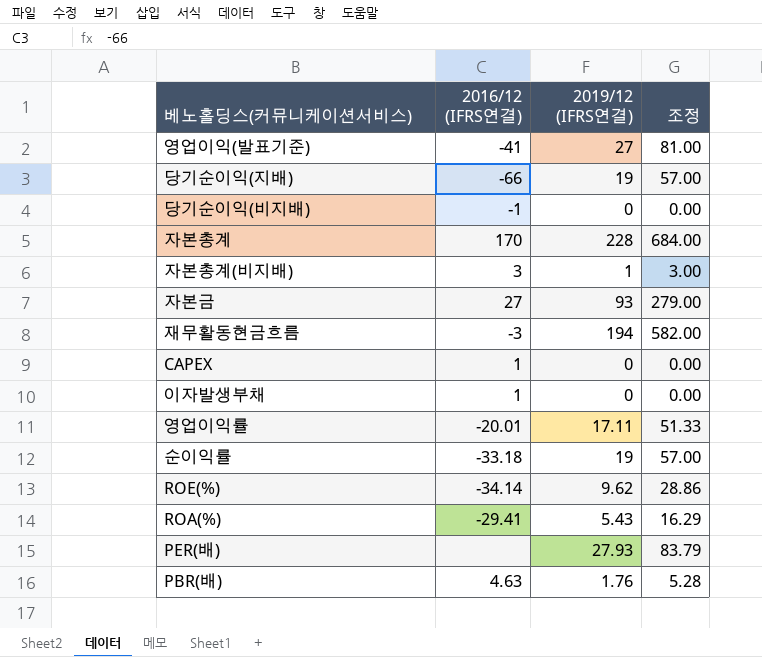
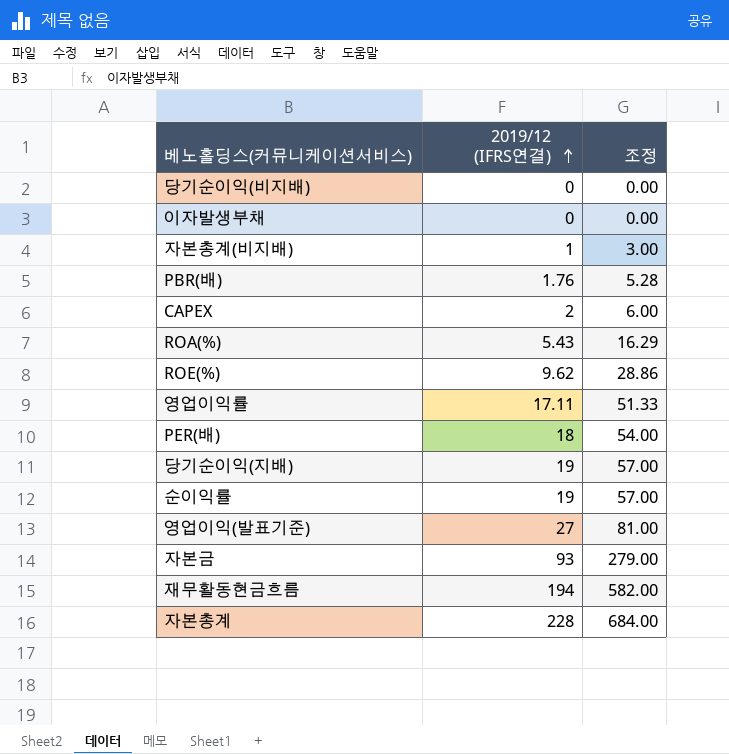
row order: none -> 2019/12 (IFRS연결) ascending
column 2016/12 (IFRS연결) | position: 2 -> none
CAPEX | 2019/12 (IFRS연결): 0 -> 2
CAPEX | 조정: 0.00 -> 6.00
PER(배) | 2019/12 (IFRS연결): 27.93 -> 18
PER(배) | 조정: 83.79 -> 54.00

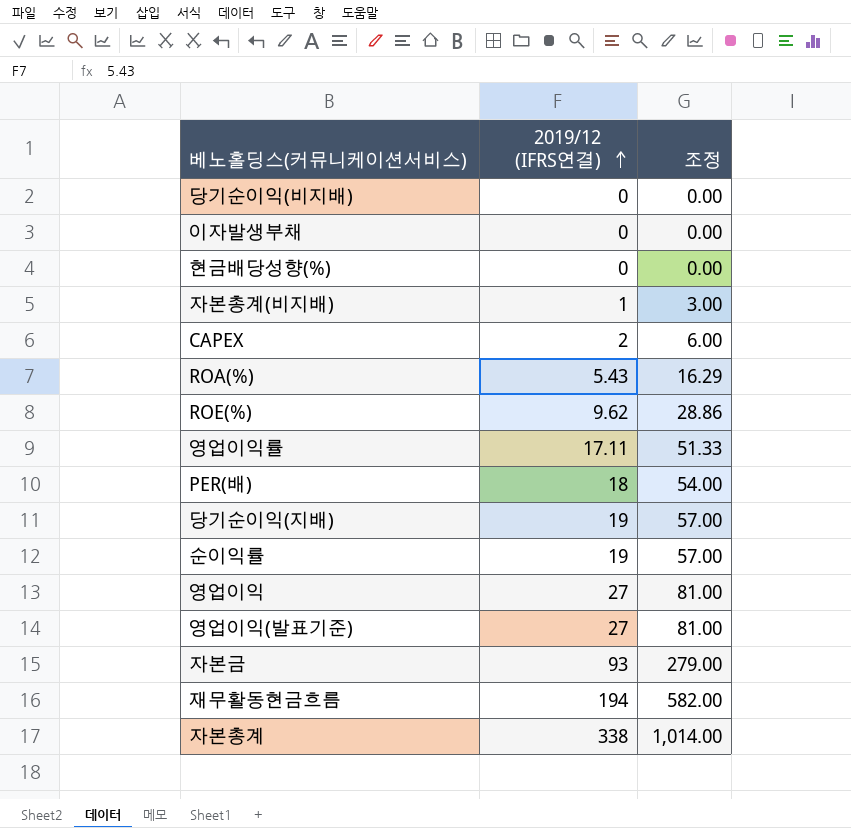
row PBR(배): 1.76 | 5.28 -> none
row 현금배당성향(%): none -> 0 | 0.00
row 영업이익: none -> 27 | 81.00
자본총계 | 2019/12 (IFRS연결): 228 -> 338
자본총계 | 조정: 684.00 -> 1,014.00

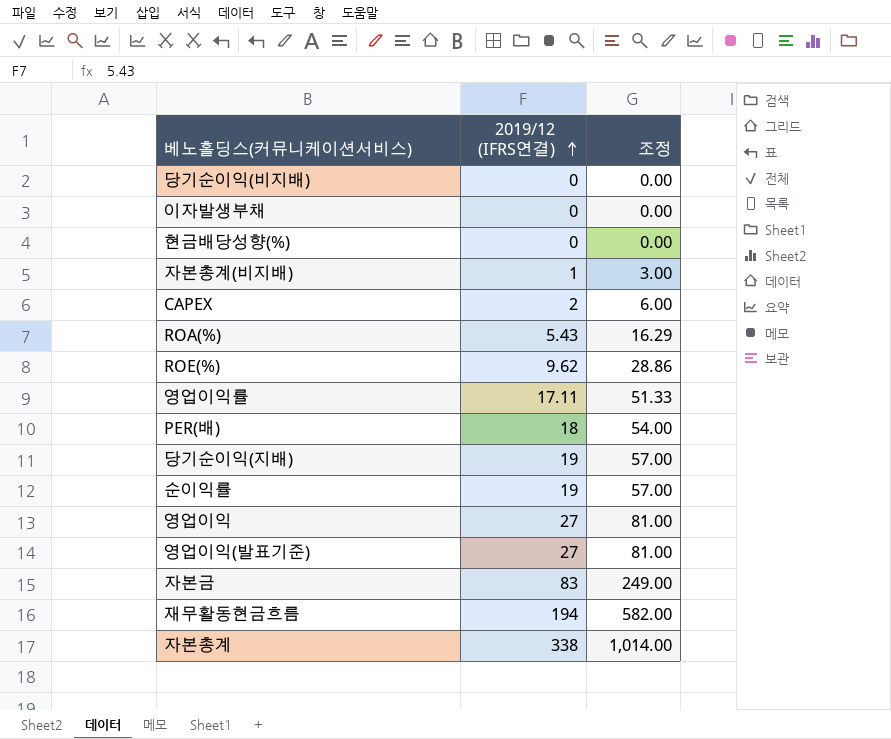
자본금 | 2019/12 (IFRS연결): 93 -> 83
자본금 | 조정: 279.00 -> 249.00

